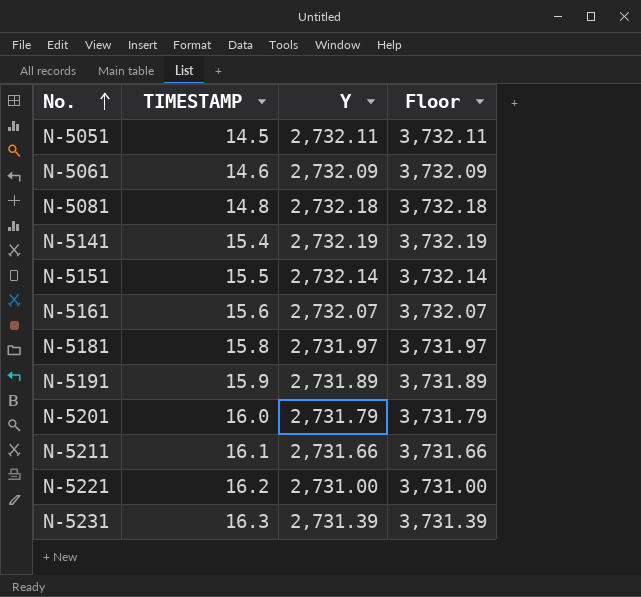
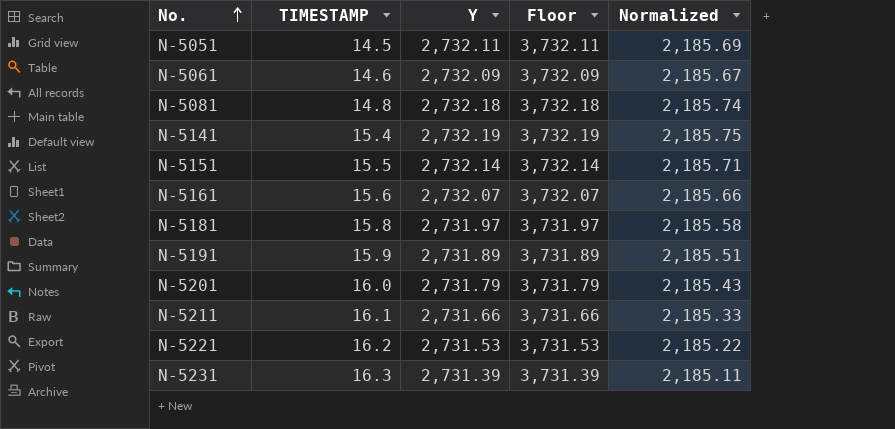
column Normalized | formula: none -> [Y] * 0.8
N-5221 | Y: 2,731.00 -> 2,731.53
N-5221 | Floor: 3,731.00 -> 3,731.53

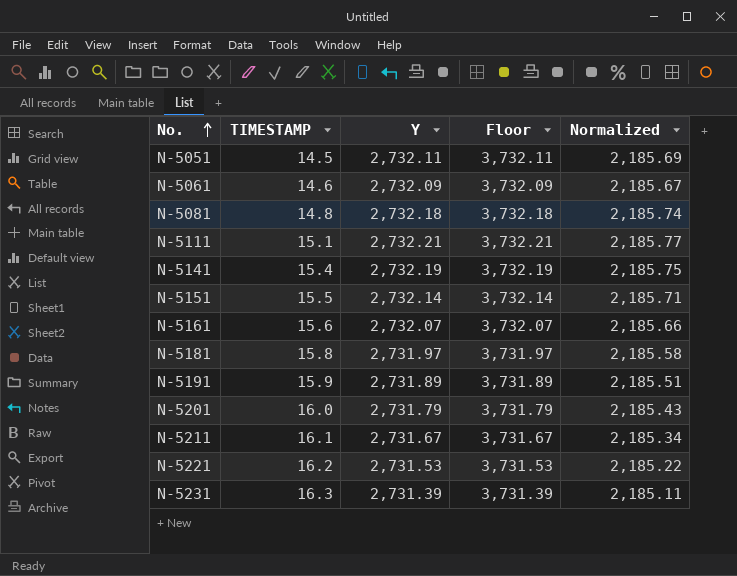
row N-5111: none -> 15.1 | 2,732.21 | 3,732.21 | 2,185.77
N-5211 | Y: 2,731.66 -> 2,731.67
N-5211 | Floor: 3,731.66 -> 3,731.67
N-5211 | Normalized: 2,185.33 -> 2,185.34

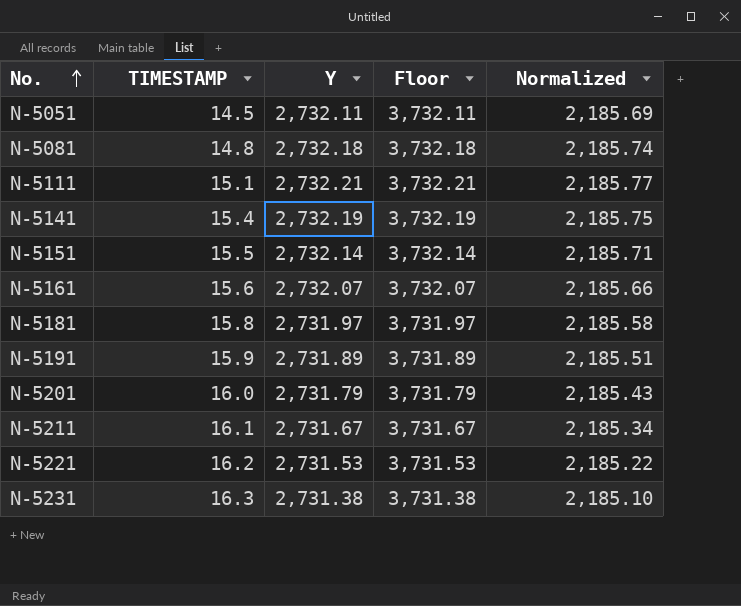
row N-5061: 14.6 | 2,732.09 | 3,732.09 | 2,185.67 -> none
N-5231 | Y: 2,731.39 -> 2,731.38
N-5231 | Floor: 3,731.39 -> 3,731.38
N-5231 | Normalized: 2,185.11 -> 2,185.10

